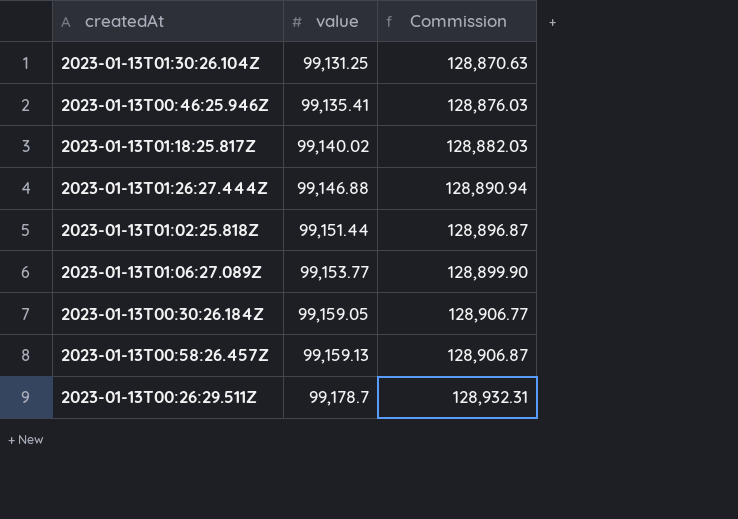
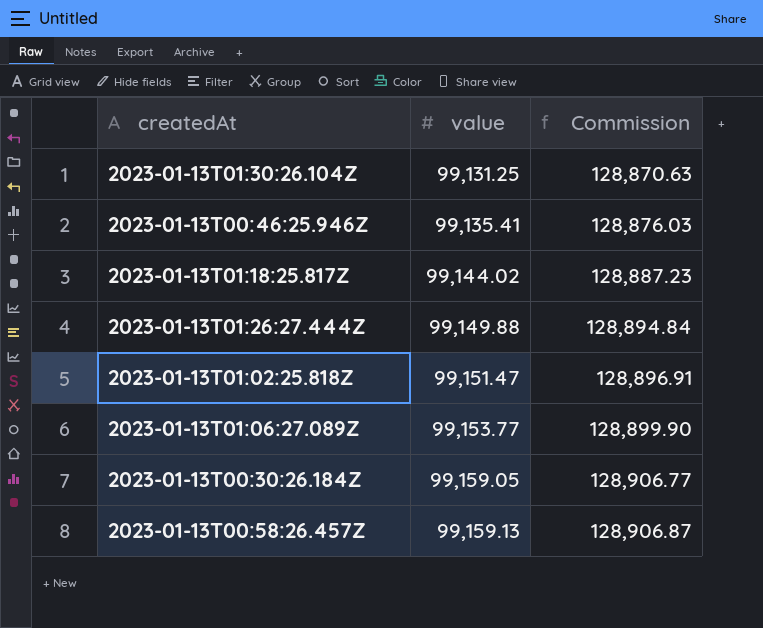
row 2023-01-13T00:26:29.511Z: 99,178.7 | 128,932.31 -> none
2023-01-13T01:18:25.817Z | value: 99,140.02 -> 99,144.02
2023-01-13T01:18:25.817Z | Commission: 128,882.03 -> 128,887.23
2023-01-13T01:26:27.444Z | value: 99,146.88 -> 99,149.88
2023-01-13T01:26:27.444Z | Commission: 128,890.94 -> 128,894.84
2023-01-13T01:02:25.818Z | value: 99,151.44 -> 99,151.47
2023-01-13T01:02:25.818Z | Commission: 128,896.87 -> 128,896.91

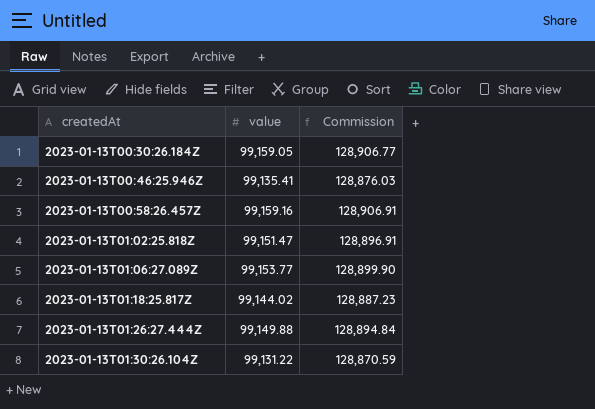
row order: value ascending -> createdAt ascending
2023-01-13T00:58:26.457Z | value: 99,159.13 -> 99,159.16
2023-01-13T00:58:26.457Z | Commission: 128,906.87 -> 128,906.91
2023-01-13T01:30:26.104Z | value: 99,131.25 -> 99,131.22
2023-01-13T01:30:26.104Z | Commission: 128,870.63 -> 128,870.59

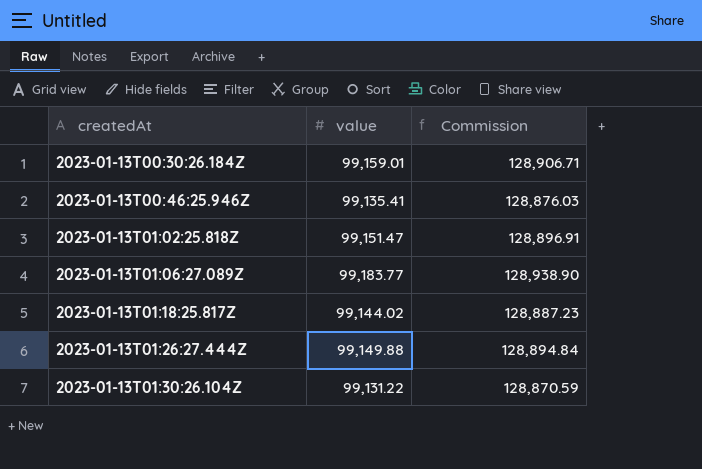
row 2023-01-13T00:58:26.457Z: 99,159.16 | 128,906.91 -> none
2023-01-13T00:30:26.184Z | value: 99,159.05 -> 99,159.01
2023-01-13T00:30:26.184Z | Commission: 128,906.77 -> 128,906.71
2023-01-13T01:06:27.089Z | value: 99,153.77 -> 99,183.77
2023-01-13T01:06:27.089Z | Commission: 128,899.90 -> 128,938.90

